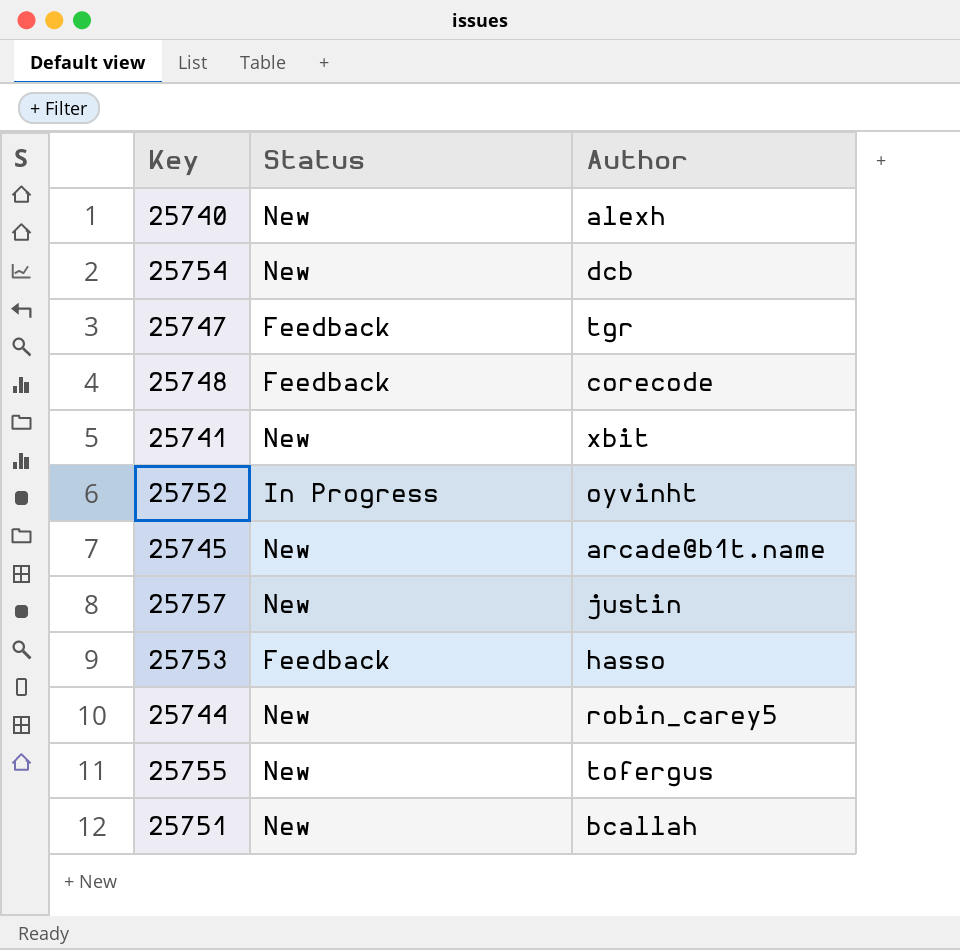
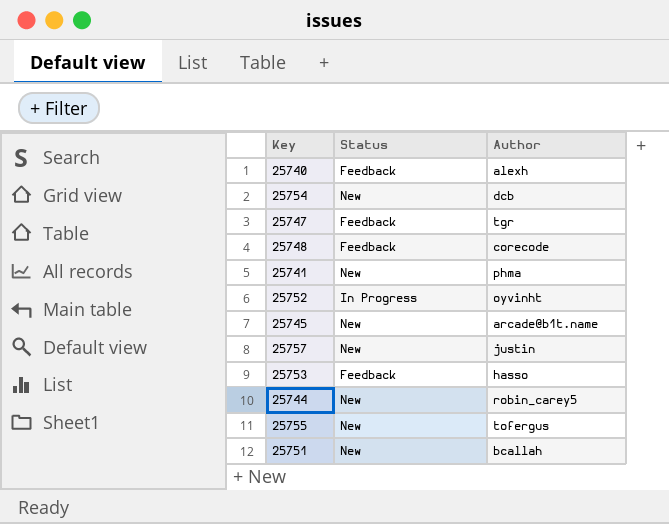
25740 | Status: New -> Feedback
25741 | Author: xbit -> phma

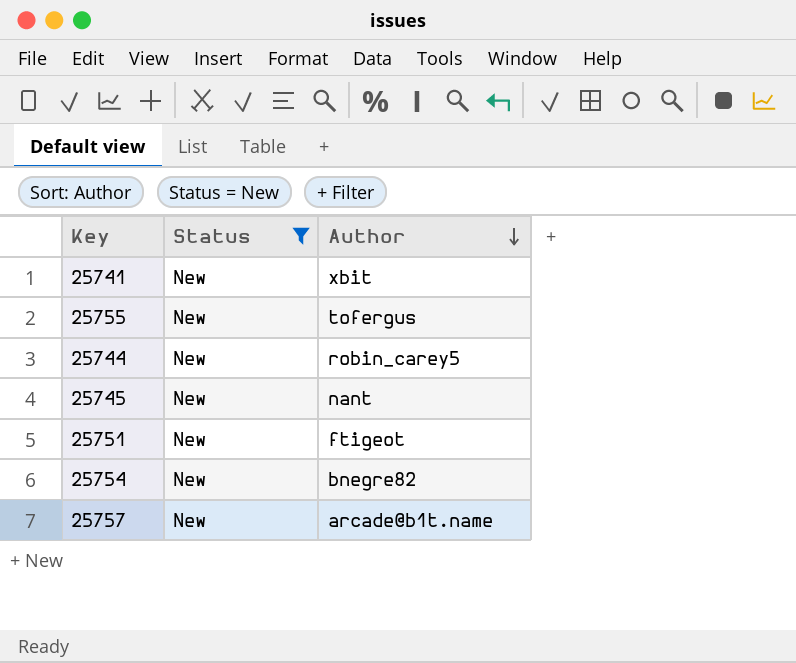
filter: none -> Status = New
row order: none -> Author descending
25741 | Author: phma -> xbit
25745 | Author: arcade@b1t.name -> nant
25751 | Author: bcallah -> ftigeot
25754 | Author: dcb -> bnegre82
25757 | Author: justin -> arcade@b1t.name

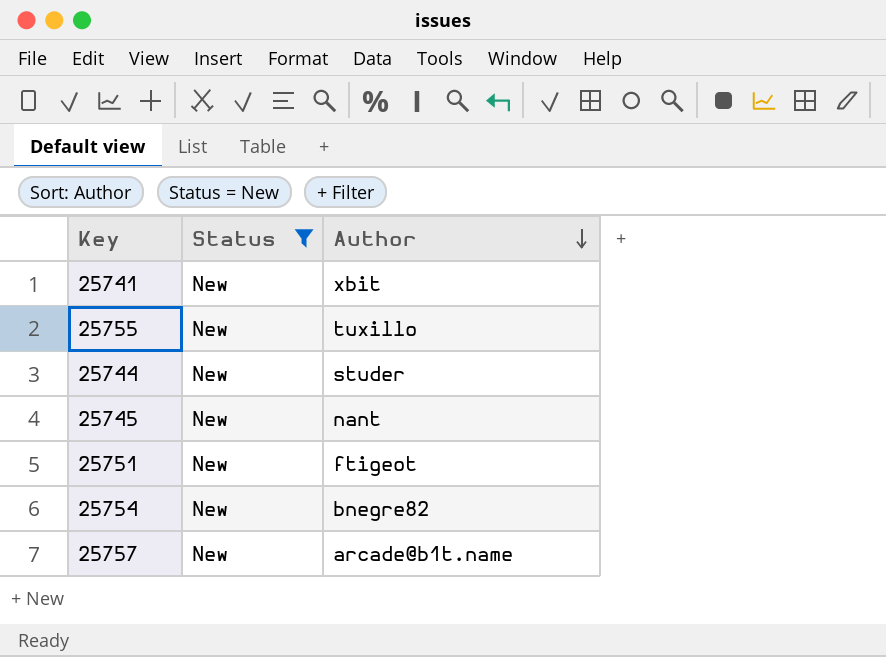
25755 | Author: tofergus -> tuxillo
25744 | Author: robin_carey5 -> studer

